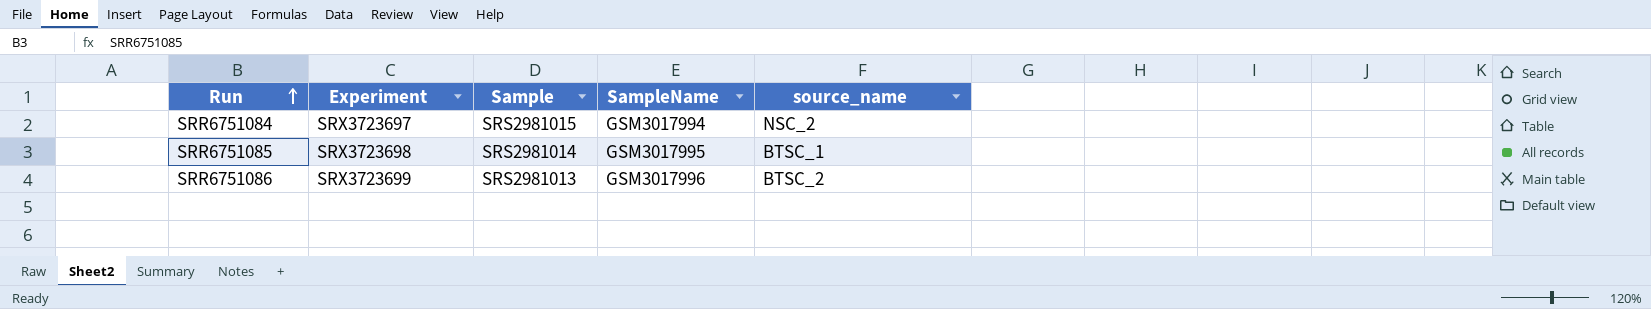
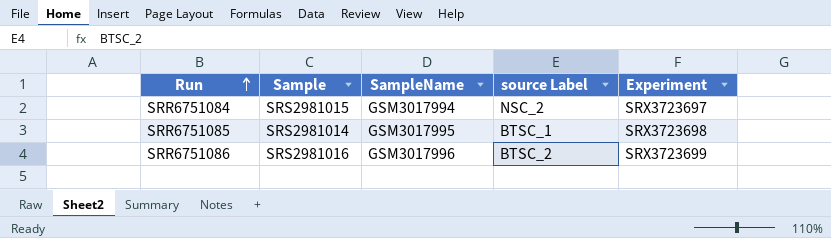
column name: source_name -> source Label
column Experiment | position: 2 -> 5
SRR6751086 | Sample: SRS2981013 -> SRS2981016

